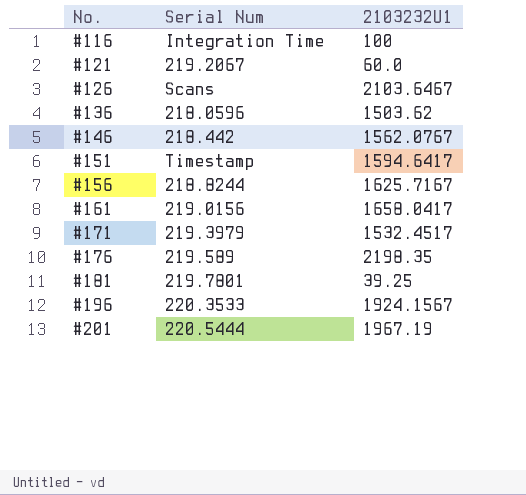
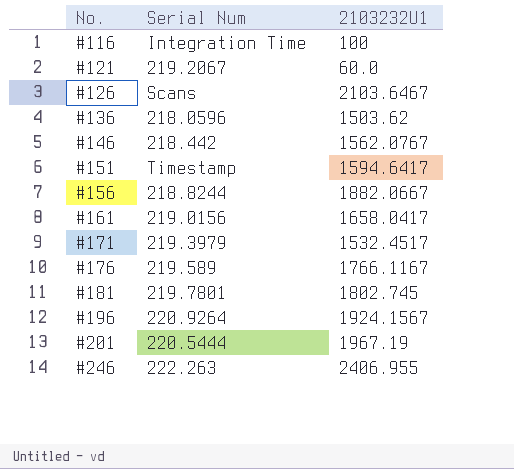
#156 | 2103232U1: 1625.7167 -> 1882.0667
#176 | 2103232U1: 2198.35 -> 1766.1167
#181 | 2103232U1: 39.25 -> 1802.745
#196 | Serial Num: 220.3533 -> 220.9264
row #246: none -> 222.263 | 2406.955

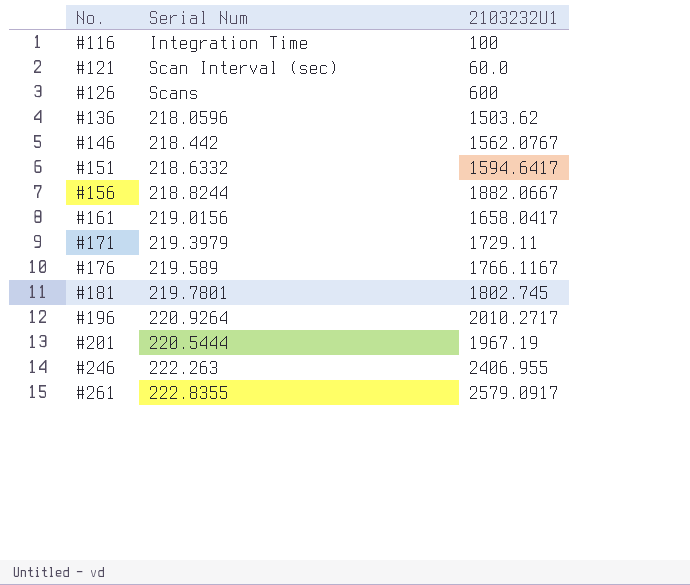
#121 | Serial Num: 219.2067 -> Scan Interval (sec)
#126 | 2103232U1: 2103.6467 -> 600
#151 | Serial Num: Timestamp -> 218.6332
#171 | 2103232U1: 1532.4517 -> 1729.11
#196 | 2103232U1: 1924.1567 -> 2010.2717
row #261: none -> 222.8355 | 2579.0917

